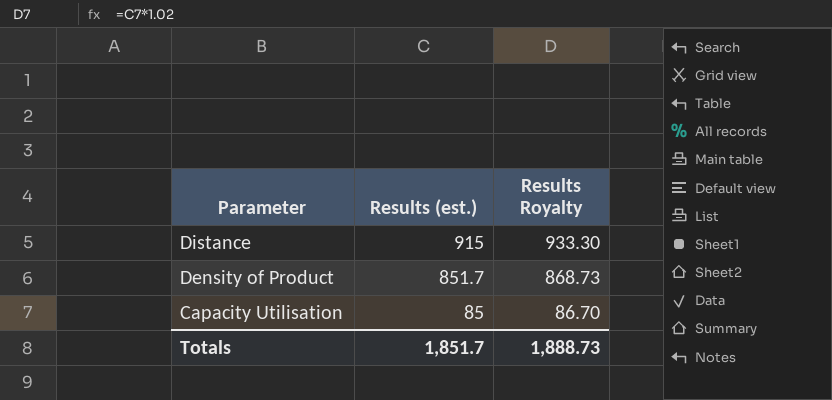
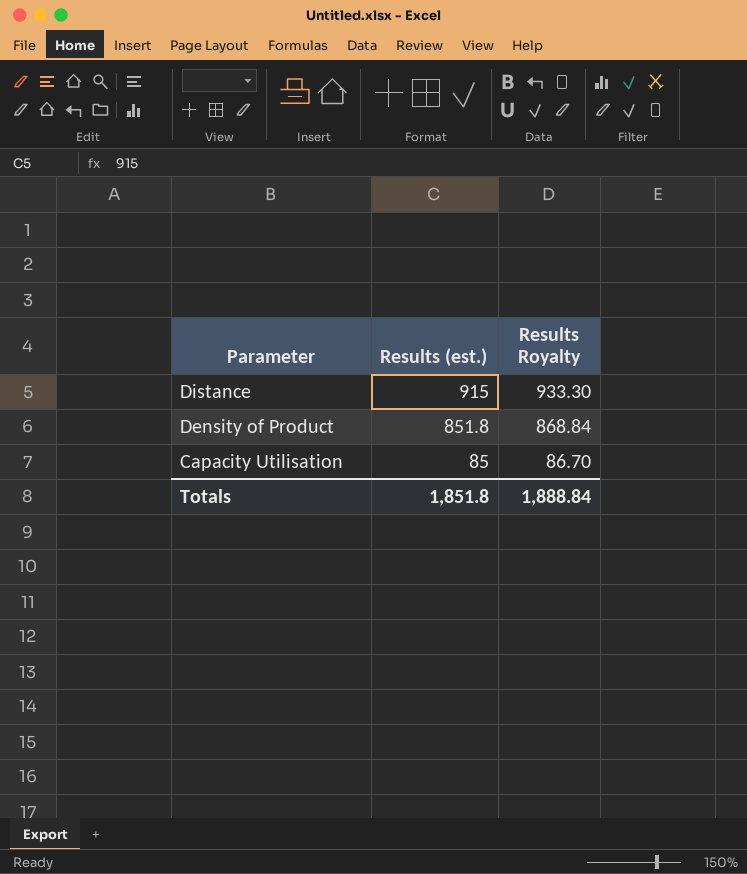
Density of Product | Results (est.): 851.7 -> 851.8
Density of Product | Results Royalty: 868.73 -> 868.84
Totals | Results (est.): 1,851.7 -> 1,851.8
Totals | Results Royalty: 1,888.73 -> 1,888.84

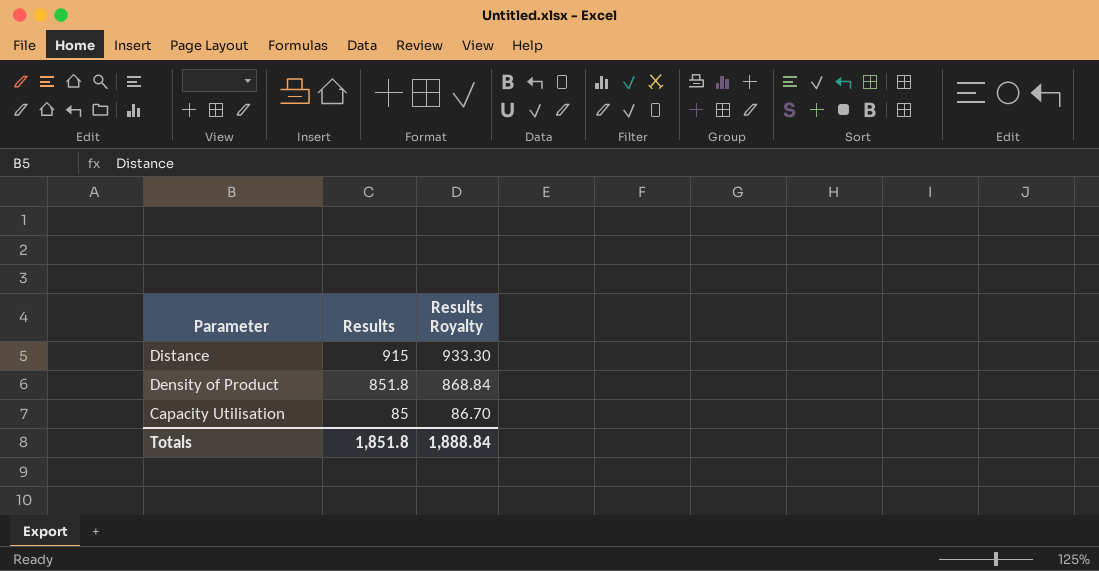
column name: Results (est.) -> Results

